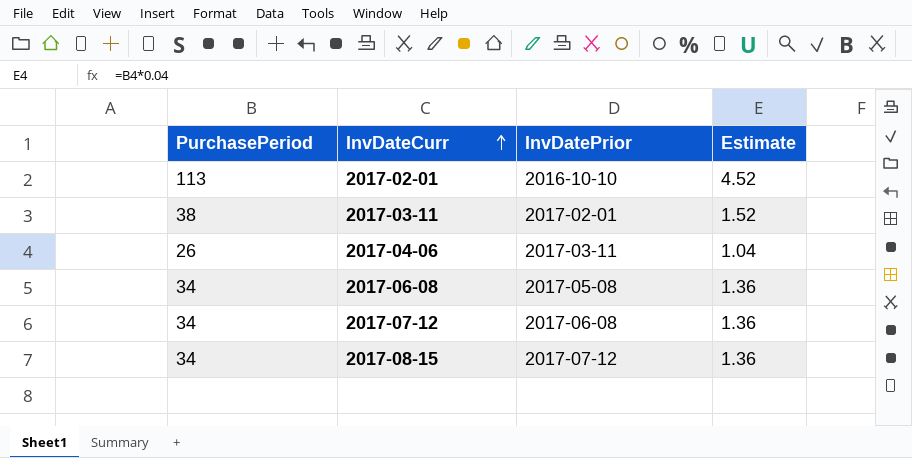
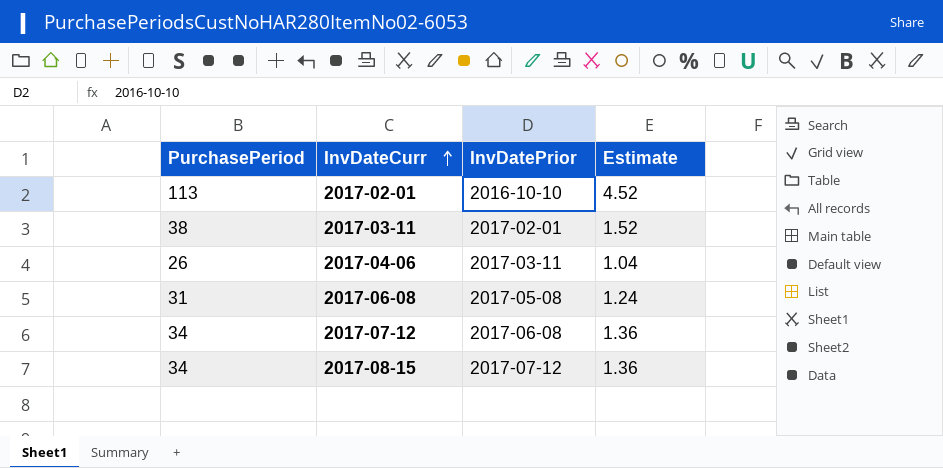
2017-06-08 | PurchasePeriod: 34 -> 31
2017-06-08 | Estimate: 1.36 -> 1.24

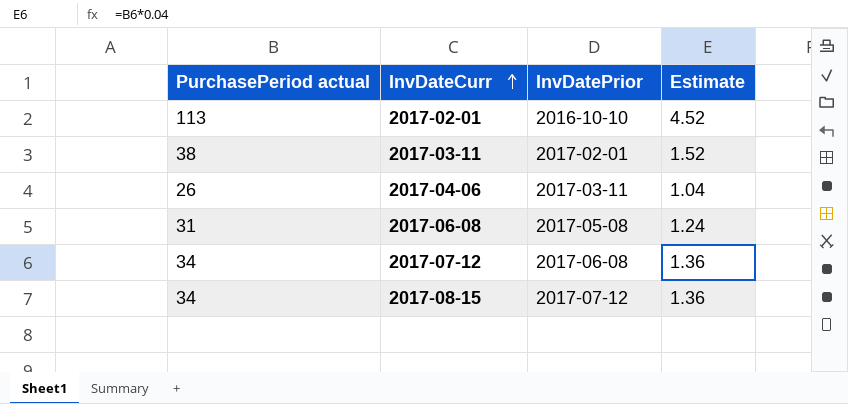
column name: PurchasePeriod -> PurchasePeriod actual

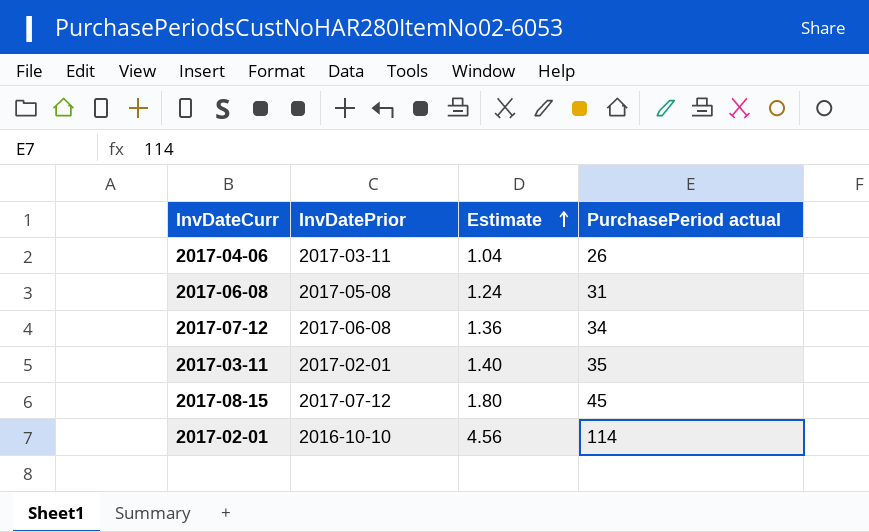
row order: InvDateCurr ascending -> Estimate ascending
column PurchasePeriod actual | position: 1 -> 4
2017-03-11 | Estimate: 1.52 -> 1.40
2017-03-11 | PurchasePeriod actual: 38 -> 35
2017-08-15 | Estimate: 1.36 -> 1.80
2017-08-15 | PurchasePeriod actual: 34 -> 45
2017-02-01 | Estimate: 4.52 -> 4.56
2017-02-01 | PurchasePeriod actual: 113 -> 114

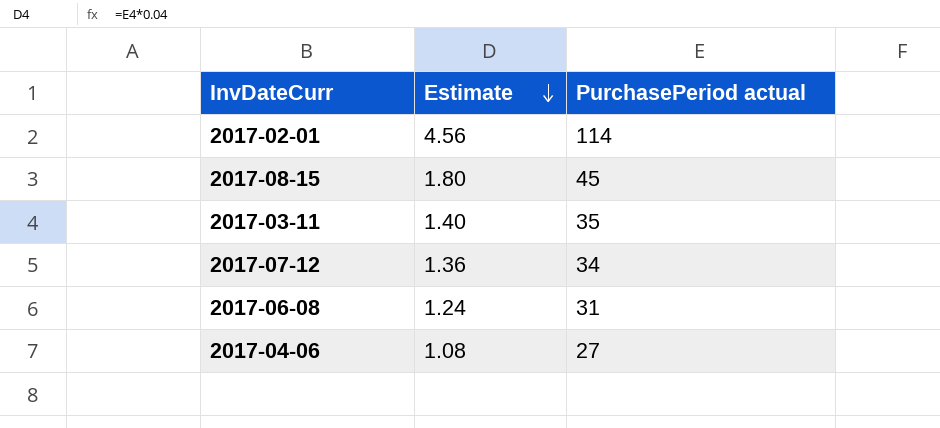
row order: Estimate ascending -> Estimate descending
column InvDatePrior | position: 2 -> none
2017-04-06 | Estimate: 1.04 -> 1.08
2017-04-06 | PurchasePeriod actual: 26 -> 27

